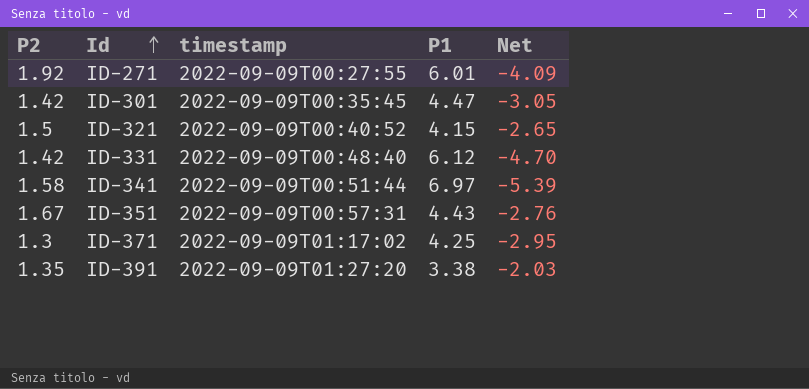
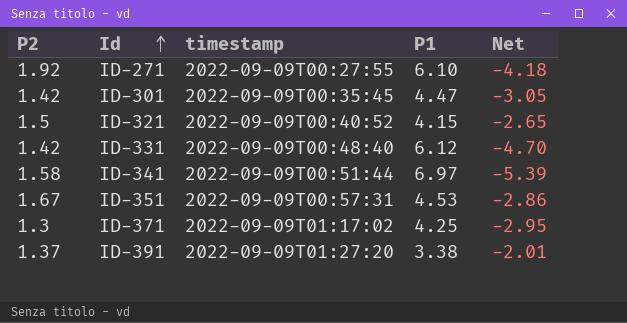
ID-271 | P1: 6.01 -> 6.10
ID-271 | Net: -4.09 -> -4.18
ID-351 | P1: 4.43 -> 4.53
ID-351 | Net: -2.76 -> -2.86
ID-391 | P2: 1.35 -> 1.37
ID-391 | Net: -2.03 -> -2.01

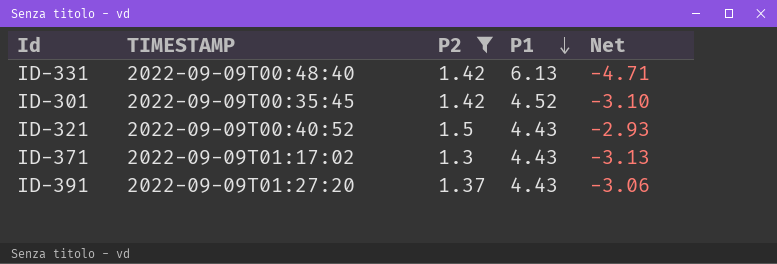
filter: none -> P2 <= 1.5
row order: Id ascending -> P1 descending
column name: timestamp -> TIMESTAMP
column P2 | position: 1 -> 3
ID-331 | P1: 6.12 -> 6.13
ID-331 | Net: -4.70 -> -4.71
ID-301 | P1: 4.47 -> 4.52
ID-301 | Net: -3.05 -> -3.10
ID-321 | P1: 4.15 -> 4.43
ID-321 | Net: -2.65 -> -2.93
ID-371 | P1: 4.25 -> 4.43
ID-371 | Net: -2.95 -> -3.13
ID-391 | P1: 3.38 -> 4.43
ID-391 | Net: -2.01 -> -3.06

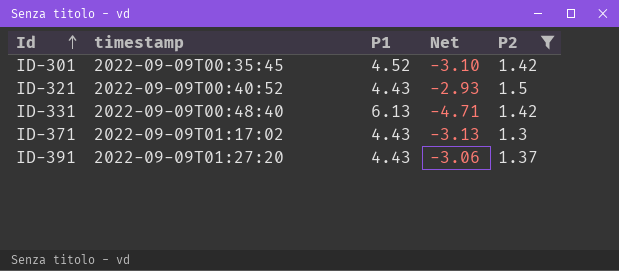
row order: P1 descending -> Id ascending
column name: TIMESTAMP -> timestamp
column P2 | position: 3 -> 5

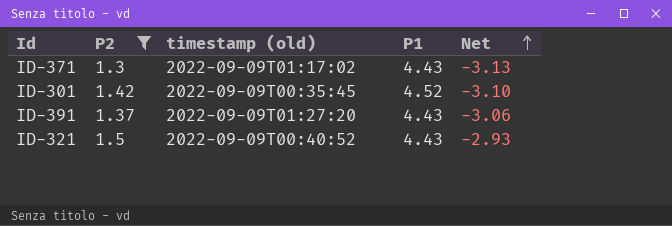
row order: Id ascending -> Net ascending
column P2 | position: 5 -> 2
column name: timestamp -> timestamp (old)
row ID-331: 2022-09-09T00:48:40 | 6.13 | -4.71 | 1.42 -> none

